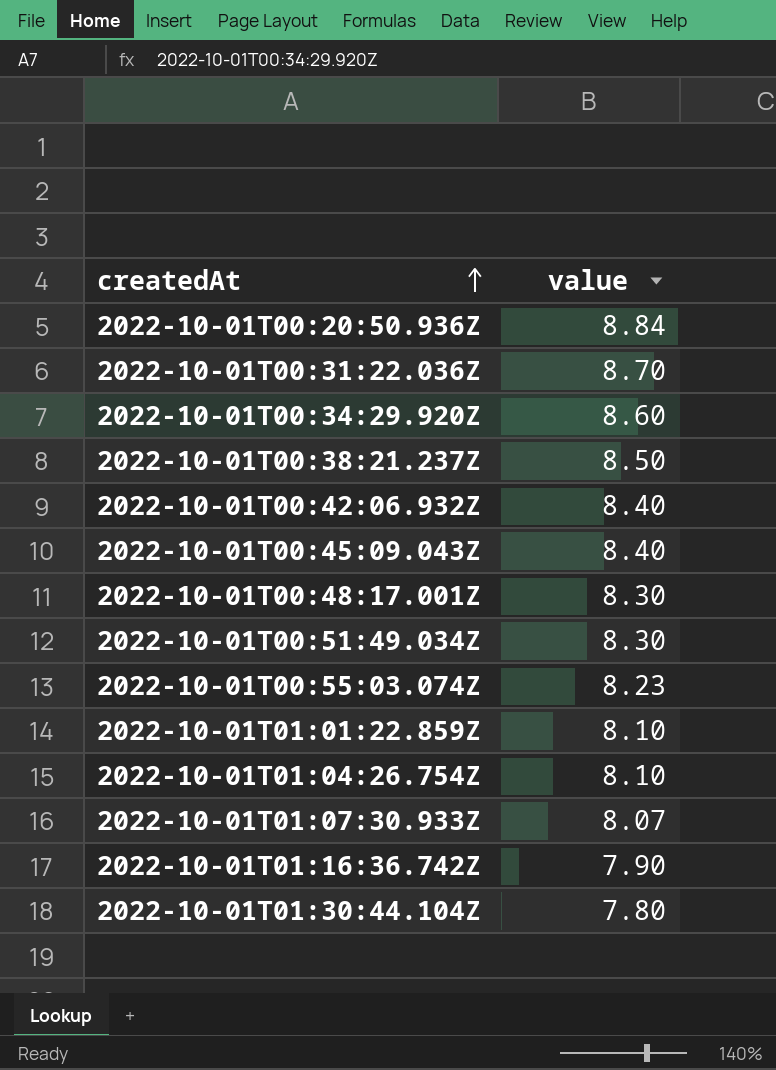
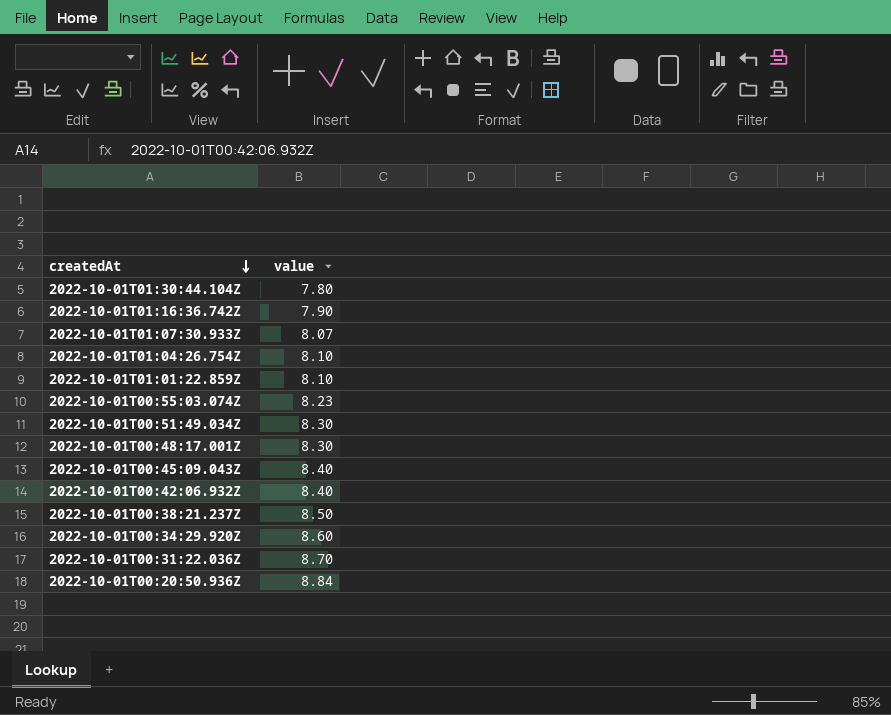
row order: createdAt ascending -> createdAt descending

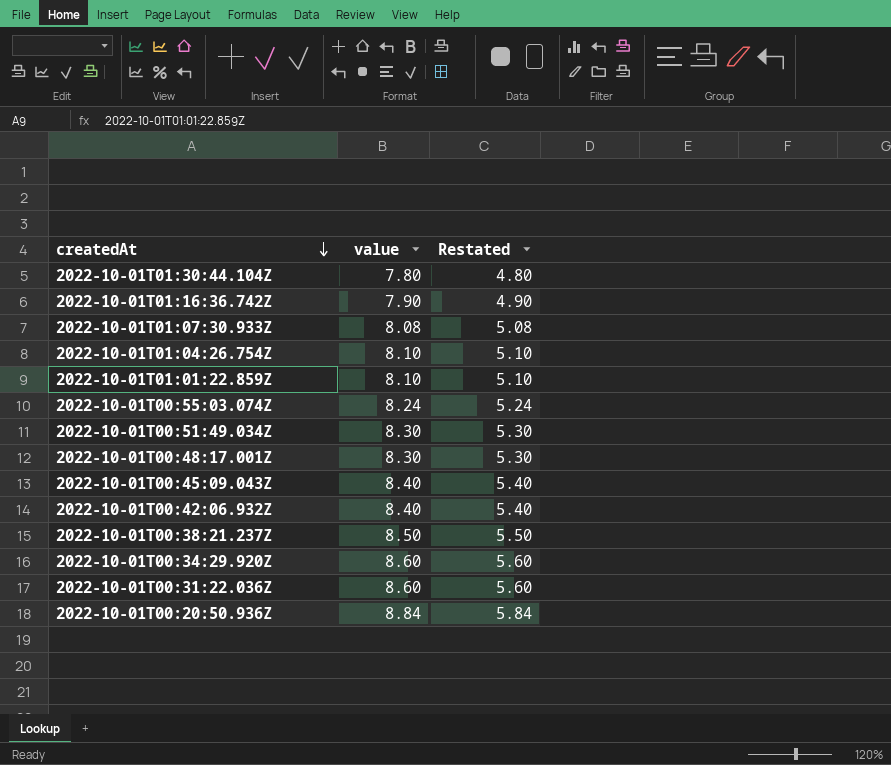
column Restated | formula: none -> [value] - 3
2022-10-01T01:07:30.933Z | value: 8.07 -> 8.08
2022-10-01T00:55:03.074Z | value: 8.23 -> 8.24
2022-10-01T00:31:22.036Z | value: 8.70 -> 8.60

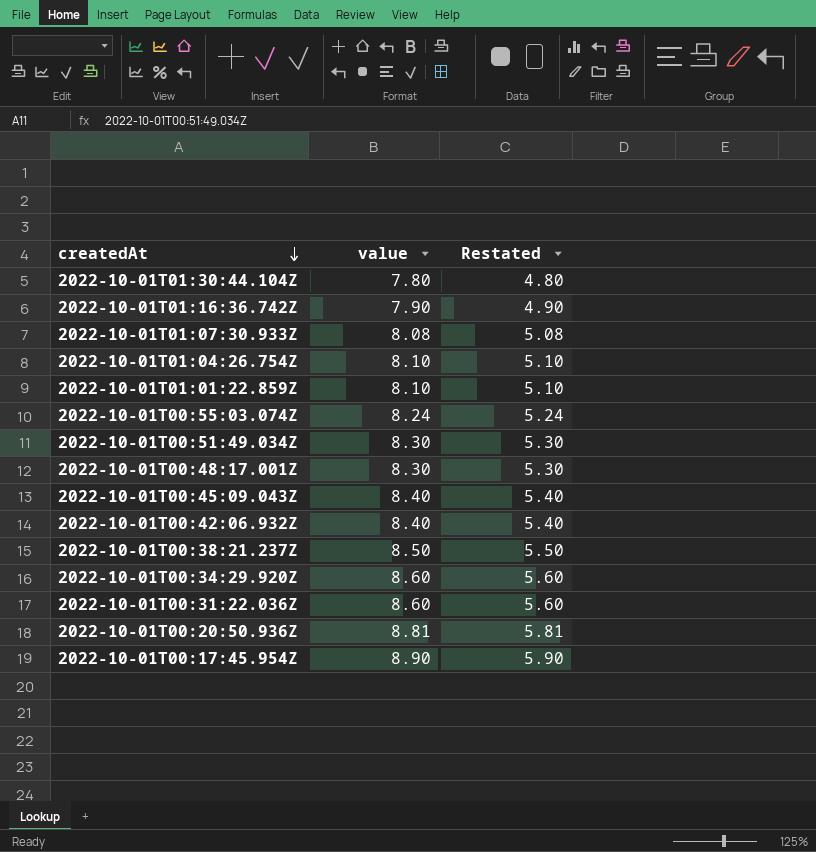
2022-10-01T00:20:50.936Z | value: 8.84 -> 8.81
2022-10-01T00:20:50.936Z | Restated: 5.84 -> 5.81
row 2022-10-01T00:17:45.954Z: none -> 8.90 | 5.90

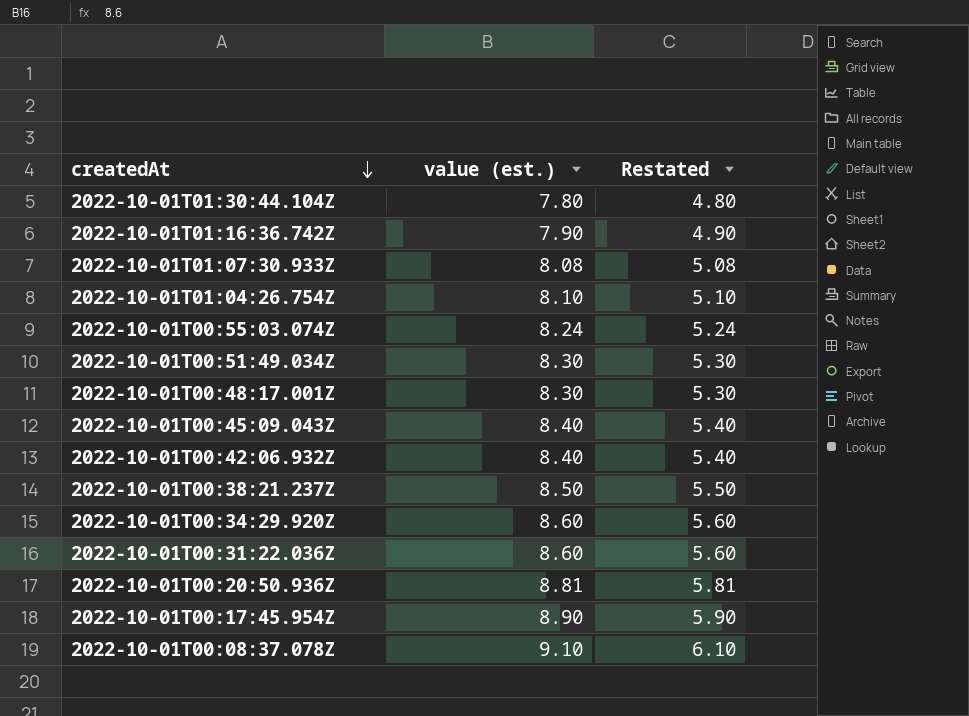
column name: value -> value (est.)
row 2022-10-01T01:01:22.859Z: 8.10 | 5.10 -> none
row 2022-10-01T00:08:37.078Z: none -> 9.10 | 6.10

